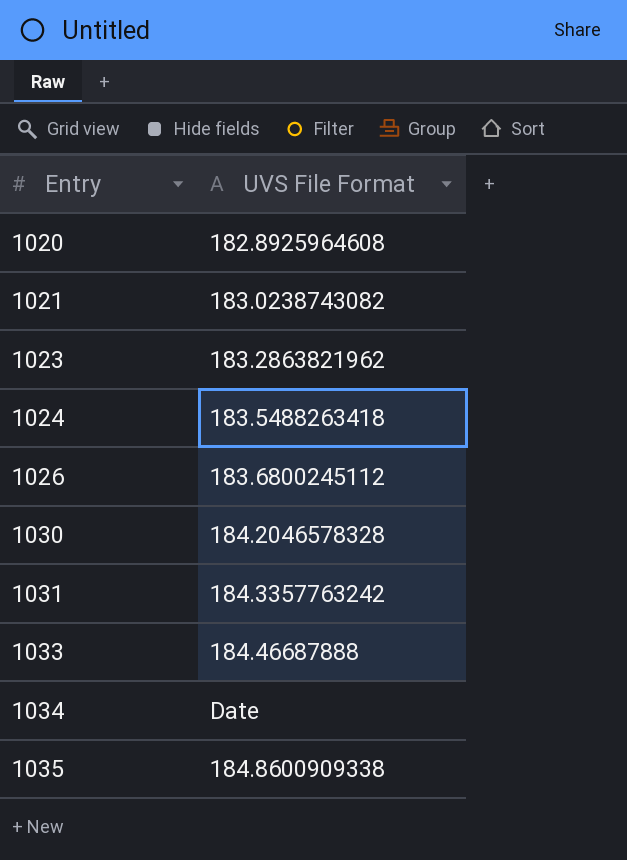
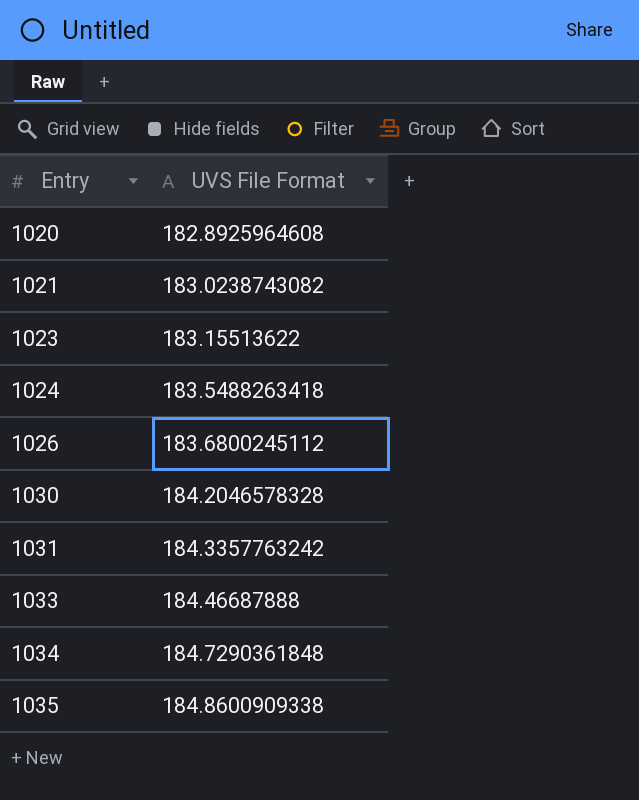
1023 | UVS File Format: 183.2863821962 -> 183.15513622
1034 | UVS File Format: Date -> 184.7290361848

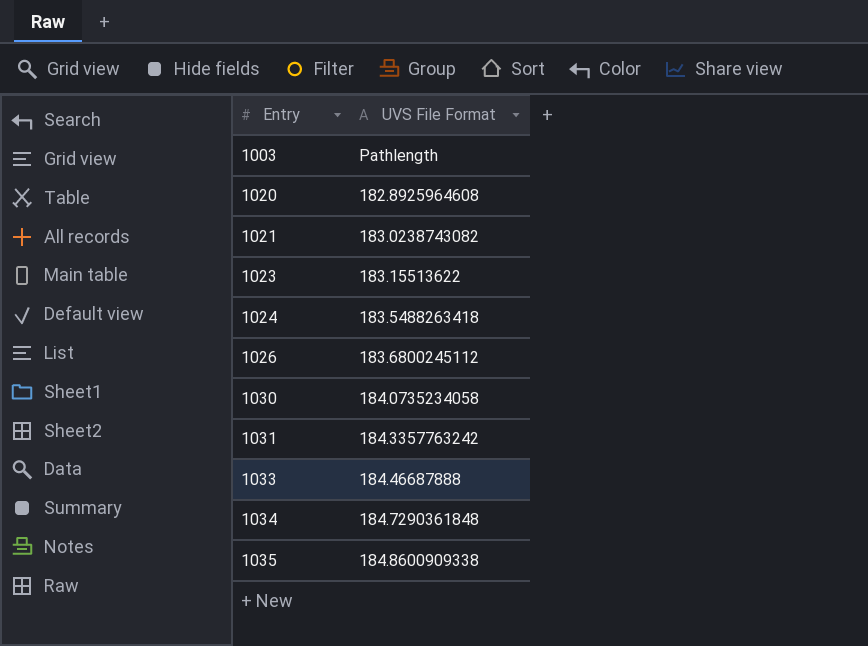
row 1003: none -> Pathlength
1030 | UVS File Format: 184.2046578328 -> 184.0735234058

